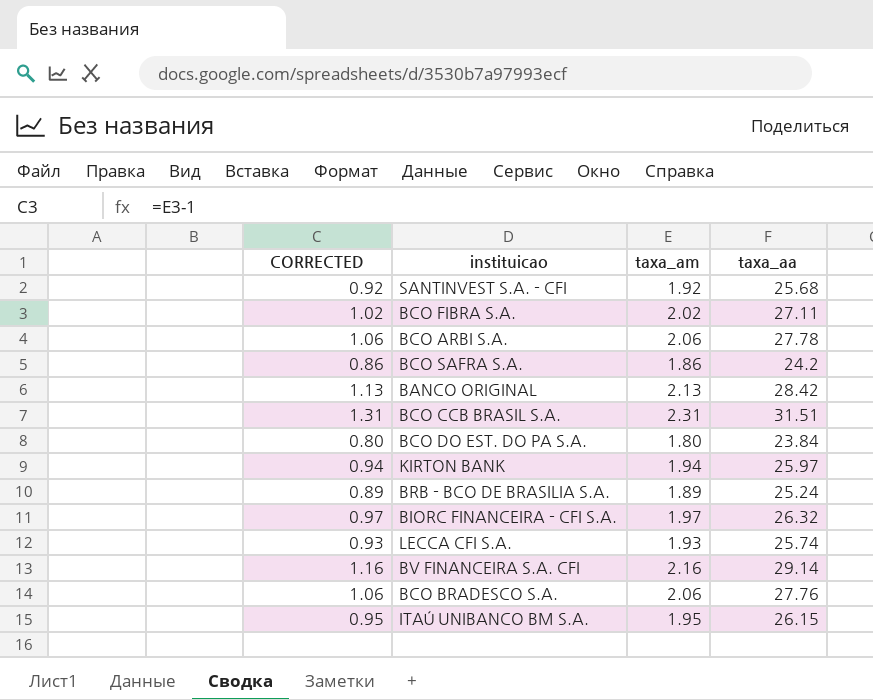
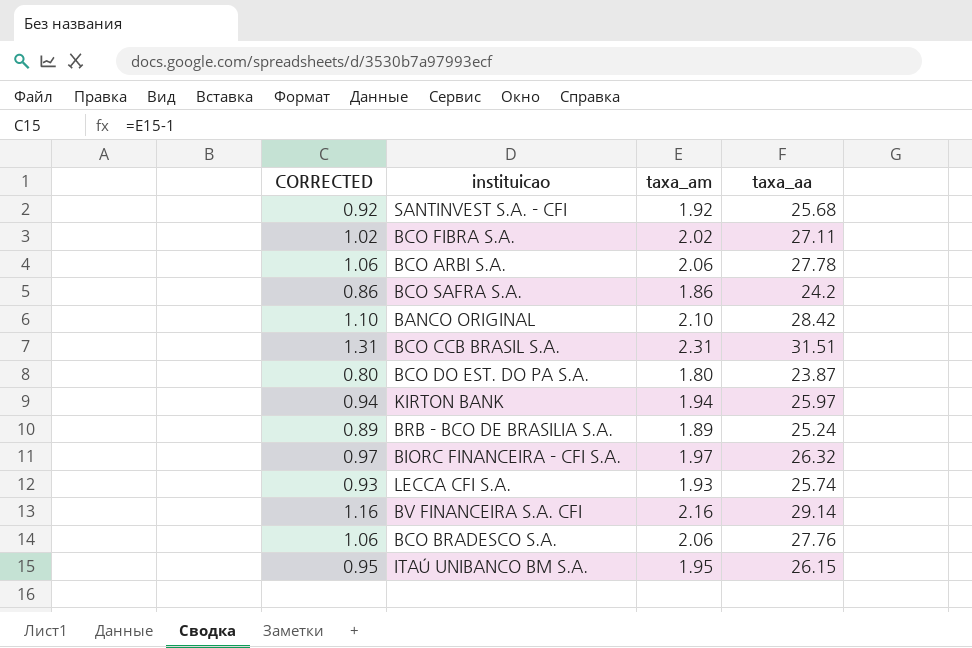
BANCO ORIGINAL | CORRECTED: 1.13 -> 1.10
BANCO ORIGINAL | taxa_am: 2.13 -> 2.10
BCO DO EST. DO PA S.A. | taxa_aa: 23.84 -> 23.87

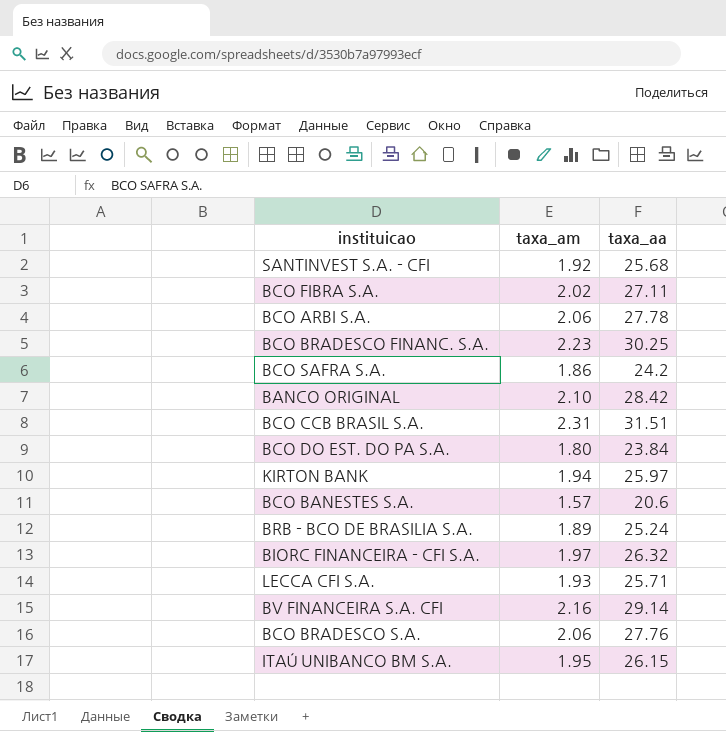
column CORRECTED | formula: [taxa_am] - 1 -> none
row BCO BRADESCO FINANC. S.A.: none -> 2.23 | 30.25
BCO DO EST. DO PA S.A. | taxa_aa: 23.87 -> 23.84
row BCO BANESTES S.A.: none -> 1.57 | 20.6
LECCA CFI S.A. | taxa_aa: 25.74 -> 25.71

